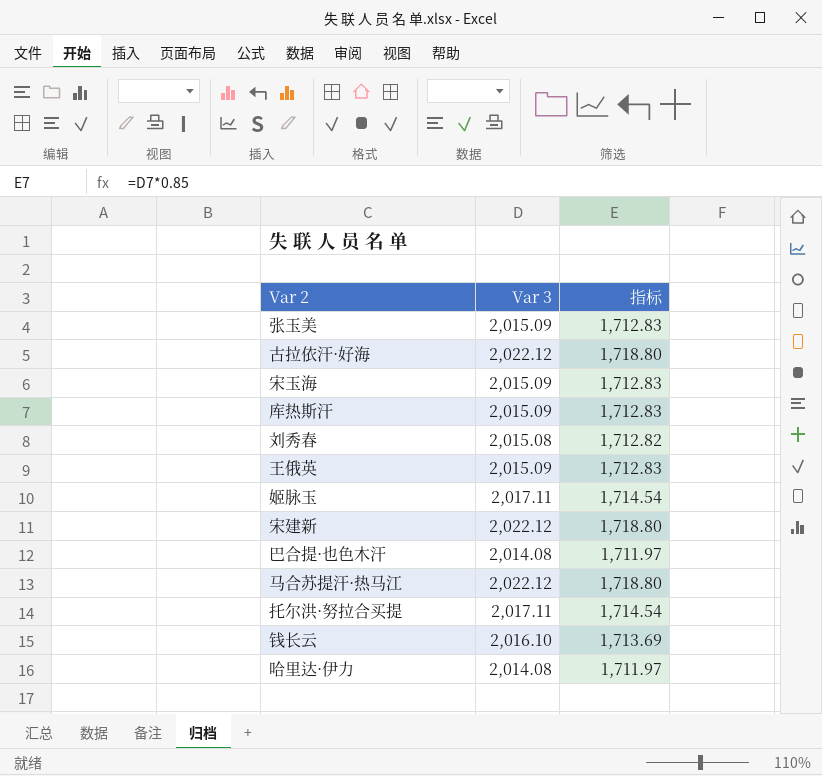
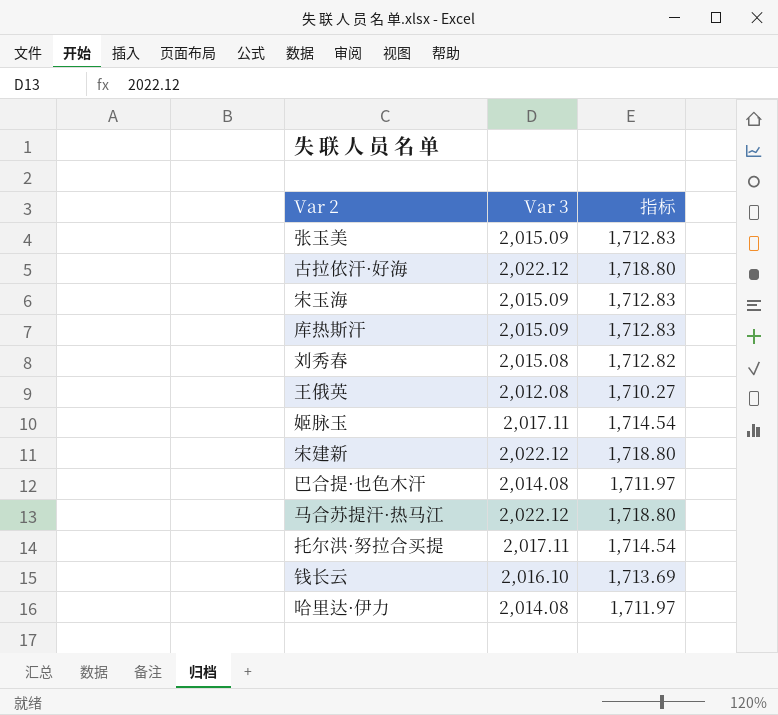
王俄英 | Var 3: 2,015.09 -> 2,012.08
王俄英 | 指标: 1,712.83 -> 1,710.27

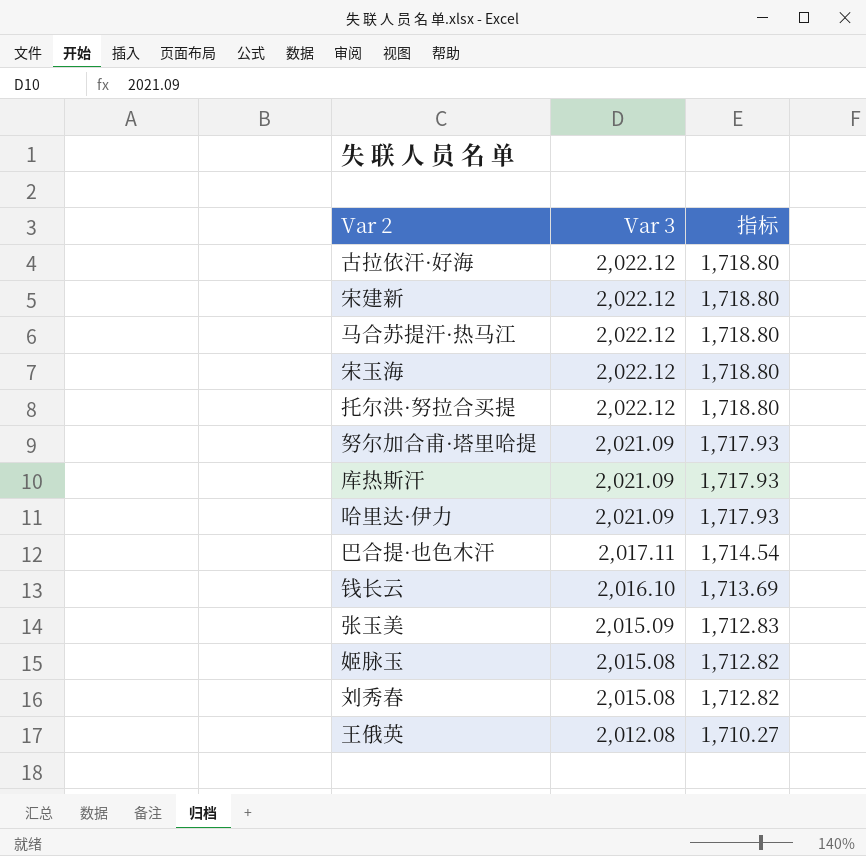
row order: none -> Var 3 descending
宋玉海 | Var 3: 2,015.09 -> 2,022.12
宋玉海 | 指标: 1,712.83 -> 1,718.80
托尔洪·努拉合买提 | Var 3: 2,017.11 -> 2,022.12
托尔洪·努拉合买提 | 指标: 1,714.54 -> 1,718.80
row 努尔加合甫·塔里哈提: none -> 2,021.09 | 1,717.93
库热斯汗 | Var 3: 2,015.09 -> 2,021.09
库热斯汗 | 指标: 1,712.83 -> 1,717.93
哈里达·伊力 | Var 3: 2,014.08 -> 2,021.09
哈里达·伊力 | 指标: 1,711.97 -> 1,717.93
巴合提·也色木汗 | Var 3: 2,014.08 -> 2,017.11
巴合提·也色木汗 | 指标: 1,711.97 -> 1,714.54
姬脉玉 | Var 3: 2,017.11 -> 2,015.08
姬脉玉 | 指标: 1,714.54 -> 1,712.82

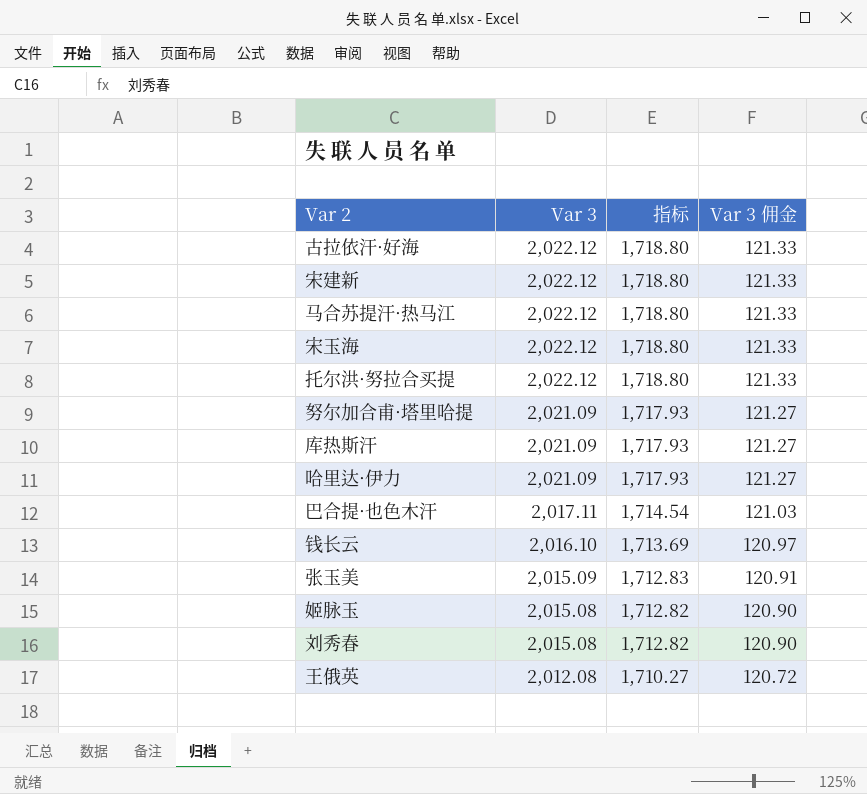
column Var 3 佣金 | formula: none -> [Var 3] * 0.06

